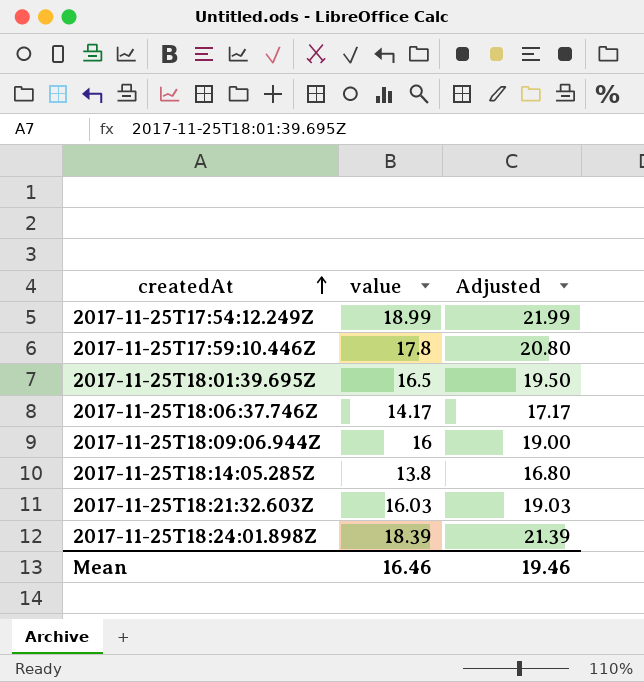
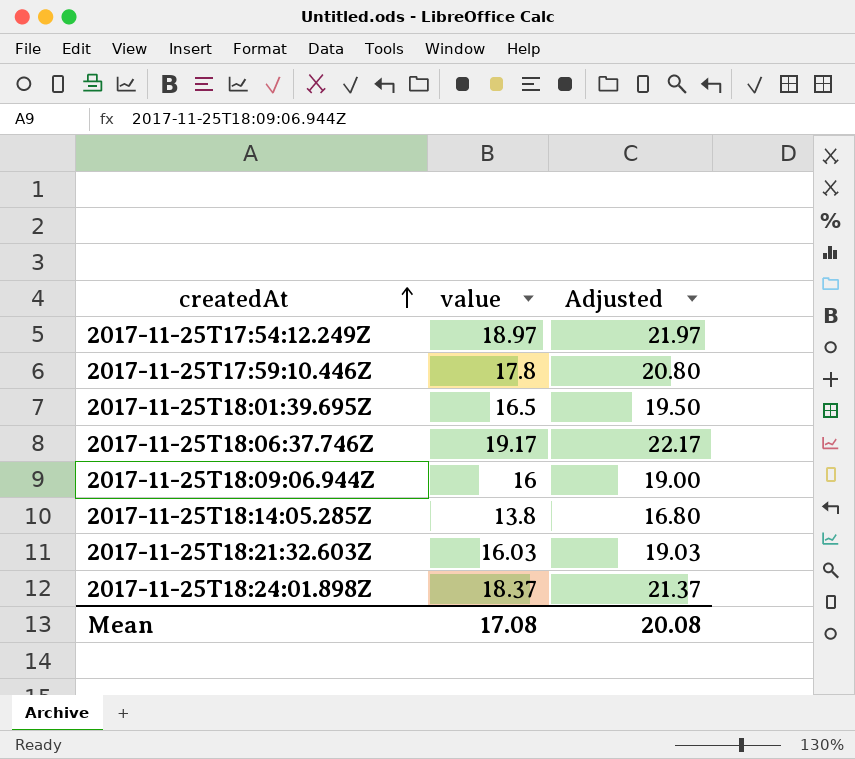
2017-11-25T17:54:12.249Z | value: 18.99 -> 18.97
2017-11-25T17:54:12.249Z | Adjusted: 21.99 -> 21.97
2017-11-25T18:06:37.746Z | value: 14.17 -> 19.17
2017-11-25T18:06:37.746Z | Adjusted: 17.17 -> 22.17
2017-11-25T18:24:01.898Z | value: 18.39 -> 18.37
2017-11-25T18:24:01.898Z | Adjusted: 21.39 -> 21.37
Mean | value: 16.46 -> 17.08
Mean | Adjusted: 19.46 -> 20.08

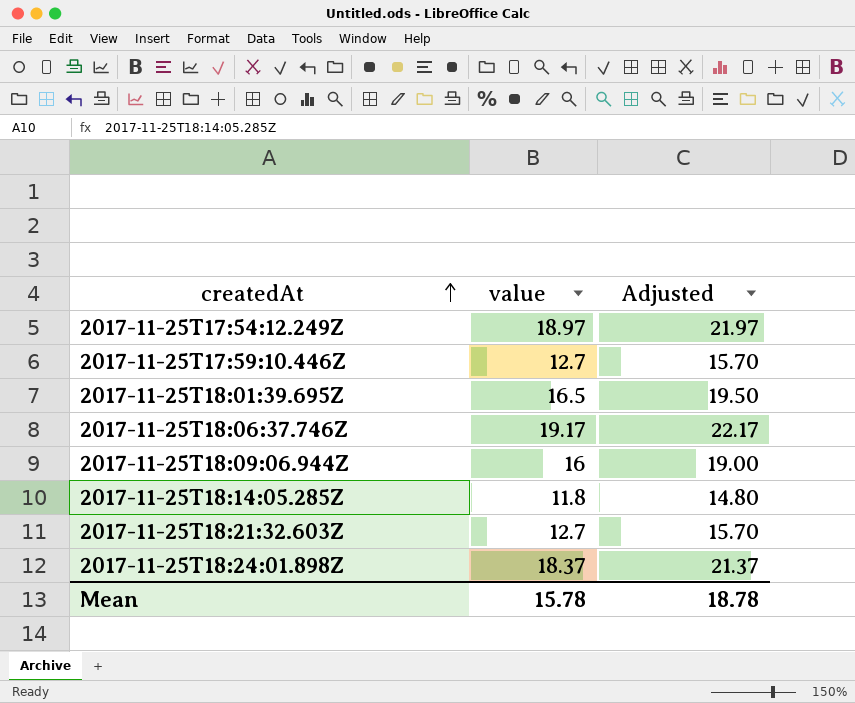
2017-11-25T17:59:10.446Z | value: 17.8 -> 12.7
2017-11-25T17:59:10.446Z | Adjusted: 20.80 -> 15.70
2017-11-25T18:14:05.285Z | value: 13.8 -> 11.8
2017-11-25T18:14:05.285Z | Adjusted: 16.80 -> 14.80
2017-11-25T18:21:32.603Z | value: 16.03 -> 12.7
2017-11-25T18:21:32.603Z | Adjusted: 19.03 -> 15.70
Mean | value: 17.08 -> 15.78
Mean | Adjusted: 20.08 -> 18.78

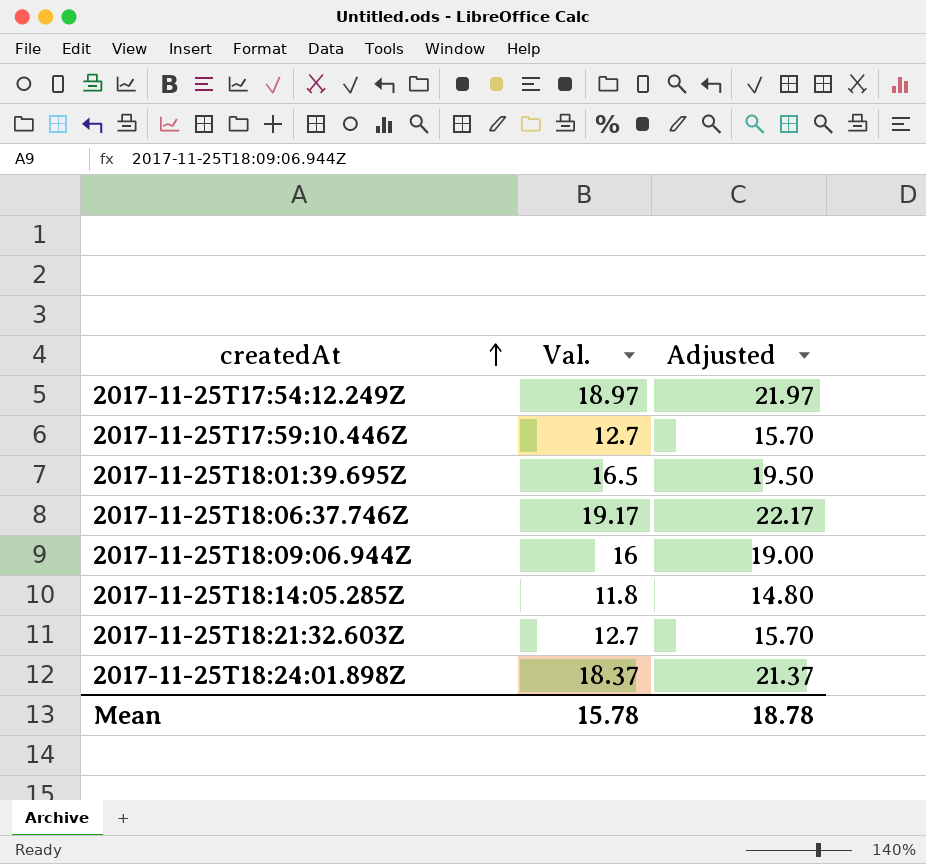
column name: value -> Val.

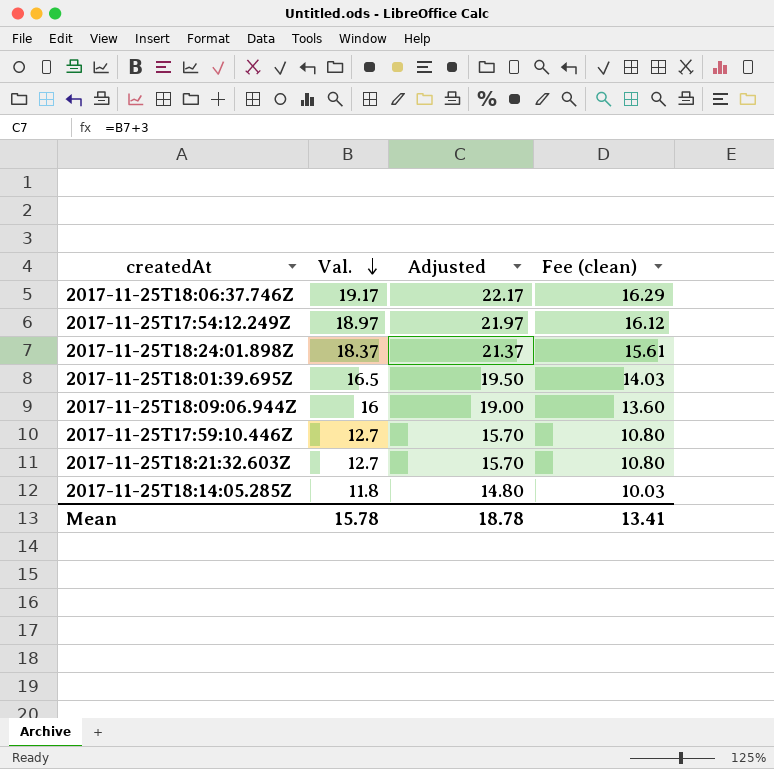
row order: createdAt ascending -> Val. descending
column Fee (clean) | formula: none -> [Val.] * 0.85

